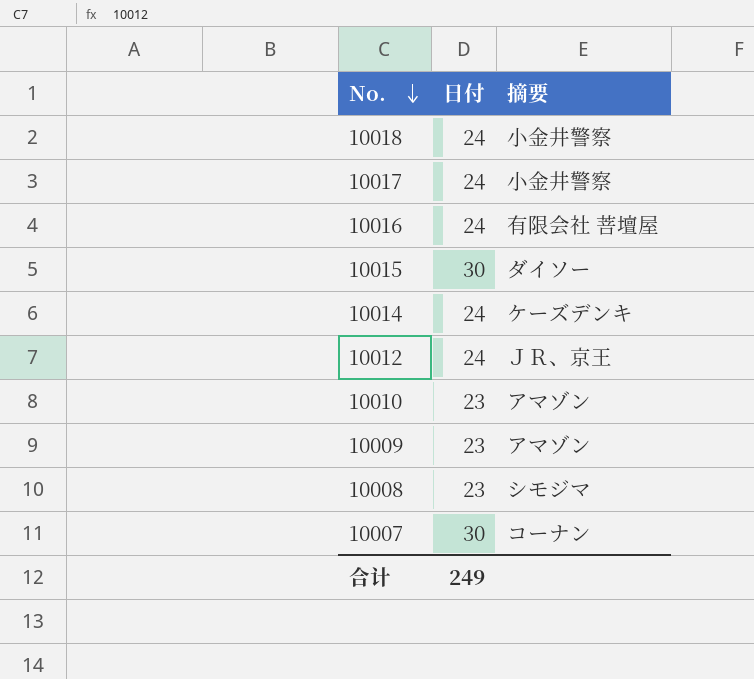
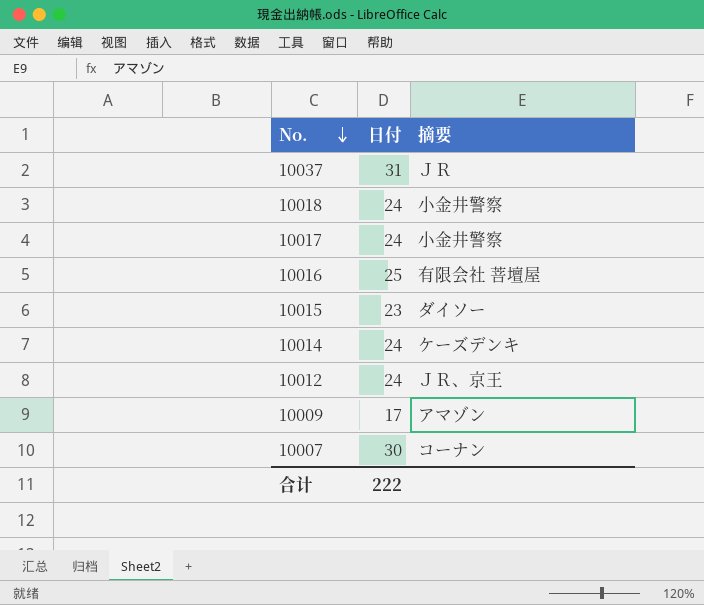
row 10010: 23 | アマゾン -> none
row 10008: 23 | シモジマ -> none
row 10037: none -> 31 | ＪＲ
10016 | 日付: 24 -> 25
10015 | 日付: 30 -> 23
10009 | 日付: 23 -> 17
合计 | 日付: 249 -> 222

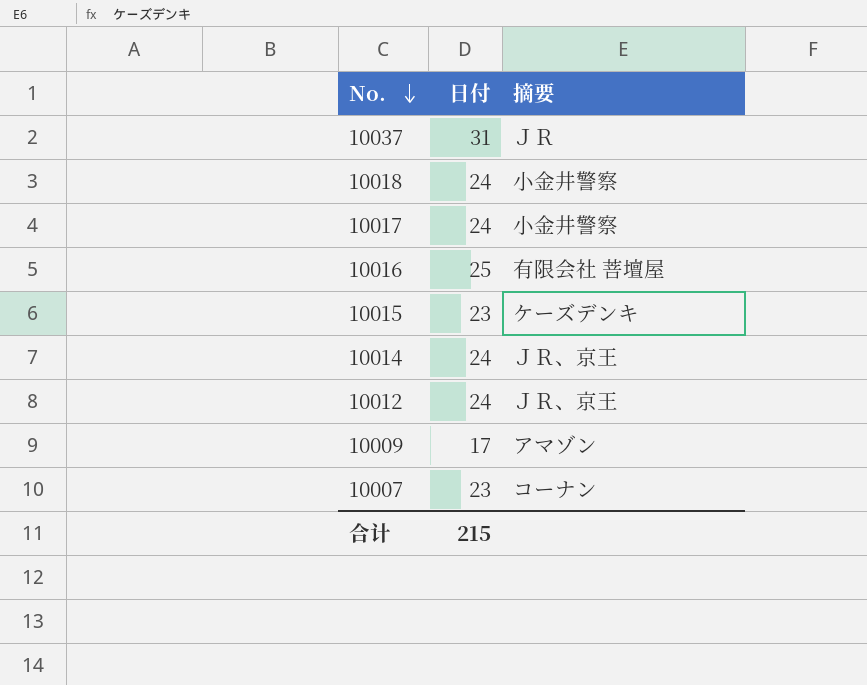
10015 | 摘要: ダイソー -> ケーズデンキ
10014 | 摘要: ケーズデンキ -> ＪＲ、京王
10007 | 日付: 30 -> 23
合计 | 日付: 222 -> 215

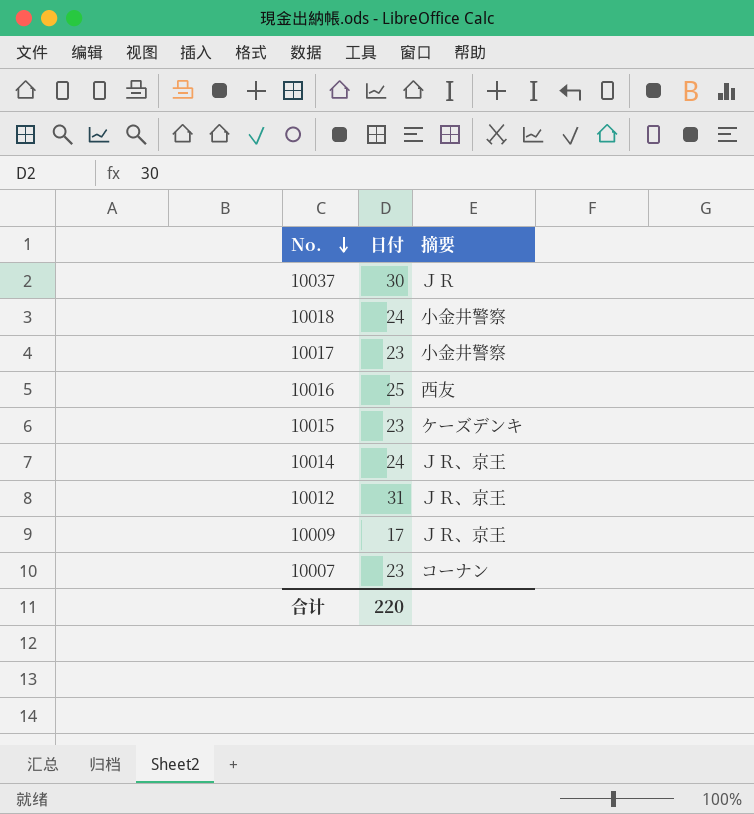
10037 | 日付: 31 -> 30
10017 | 日付: 24 -> 23
10016 | 摘要: 有限会社 菩壇屋 -> 西友
10012 | 日付: 24 -> 31
10009 | 摘要: アマゾン -> ＪＲ、京王
合计 | 日付: 215 -> 220

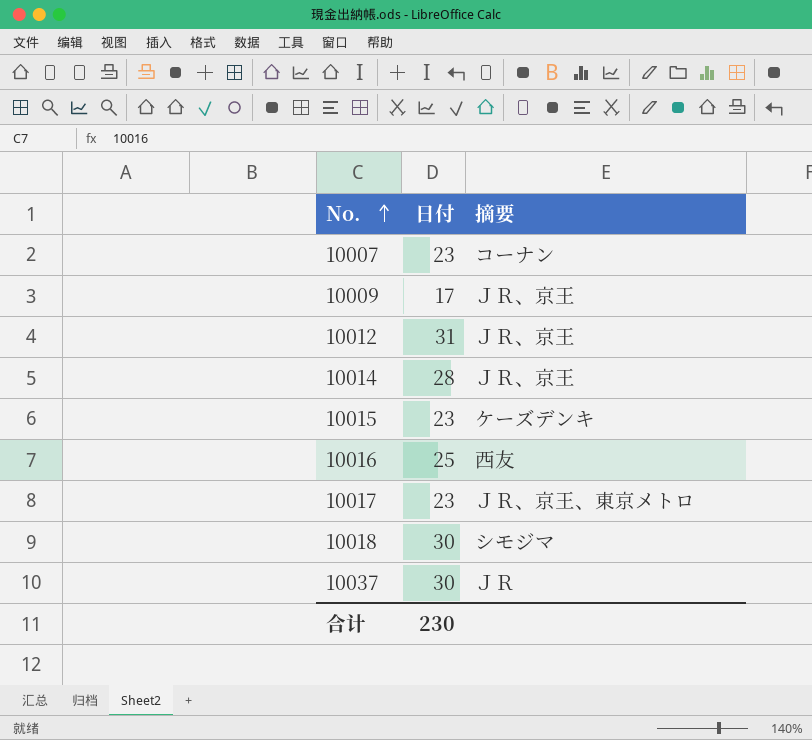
row order: No. descending -> No. ascending
10014 | 日付: 24 -> 28
10017 | 摘要: 小金井警察 -> ＪＲ、京王、東京メトロ
10018 | 日付: 24 -> 30
10018 | 摘要: 小金井警察 -> シモジマ
合计 | 日付: 220 -> 230

